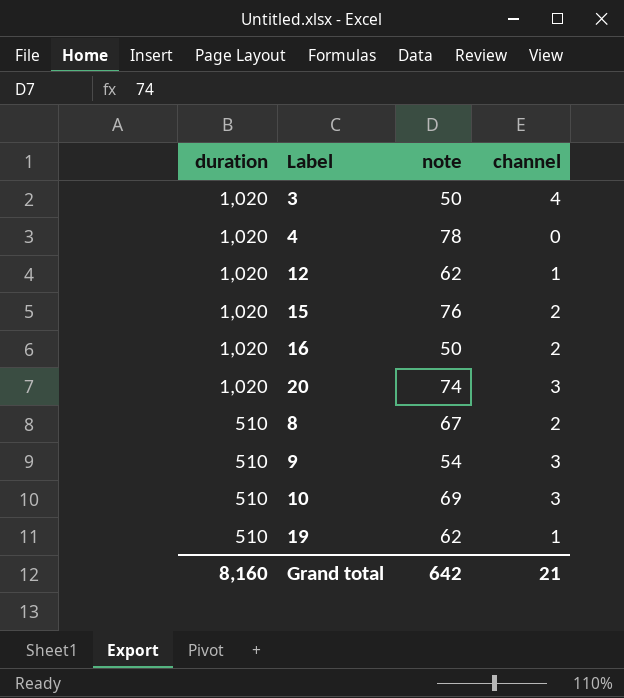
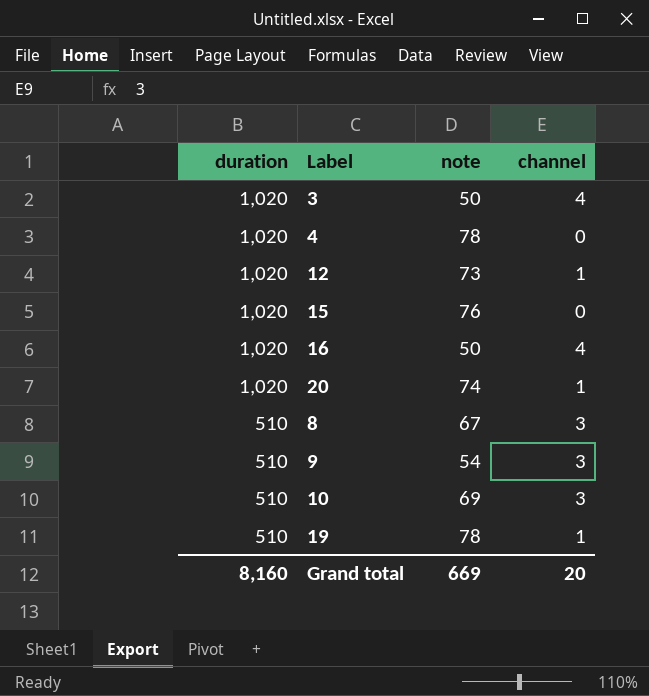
12 | note: 62 -> 73
15 | channel: 2 -> 0
16 | channel: 2 -> 4
20 | channel: 3 -> 1
8 | channel: 2 -> 3
19 | note: 62 -> 78
Grand total | note: 642 -> 669
Grand total | channel: 21 -> 20

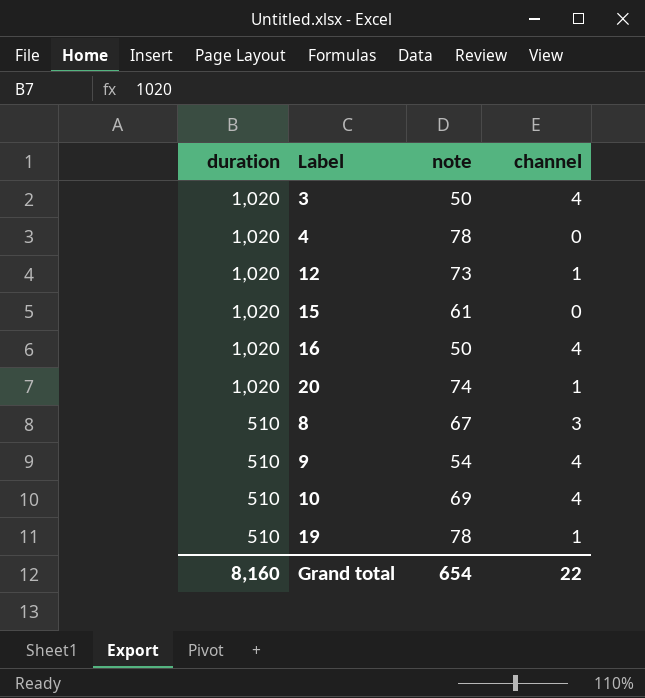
15 | note: 76 -> 61
9 | channel: 3 -> 4
10 | channel: 3 -> 4
Grand total | note: 669 -> 654
Grand total | channel: 20 -> 22

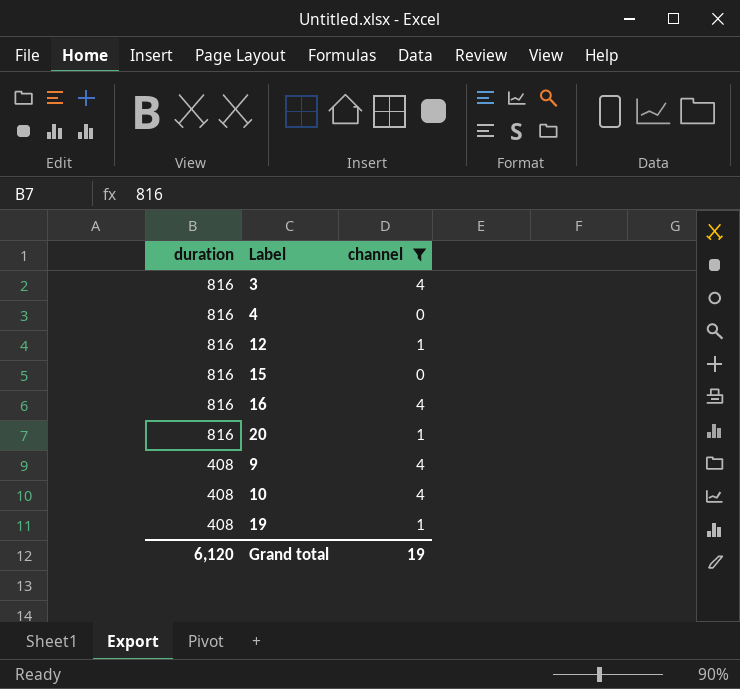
filter: none -> channel != 3
column note | position: 3 -> none
3 | duration: 1,020 -> 816
4 | duration: 1,020 -> 816
12 | duration: 1,020 -> 816
15 | duration: 1,020 -> 816
16 | duration: 1,020 -> 816
20 | duration: 1,020 -> 816
9 | duration: 510 -> 408
10 | duration: 510 -> 408
19 | duration: 510 -> 408
Grand total | duration: 8,160 -> 6,120
Grand total | channel: 22 -> 19

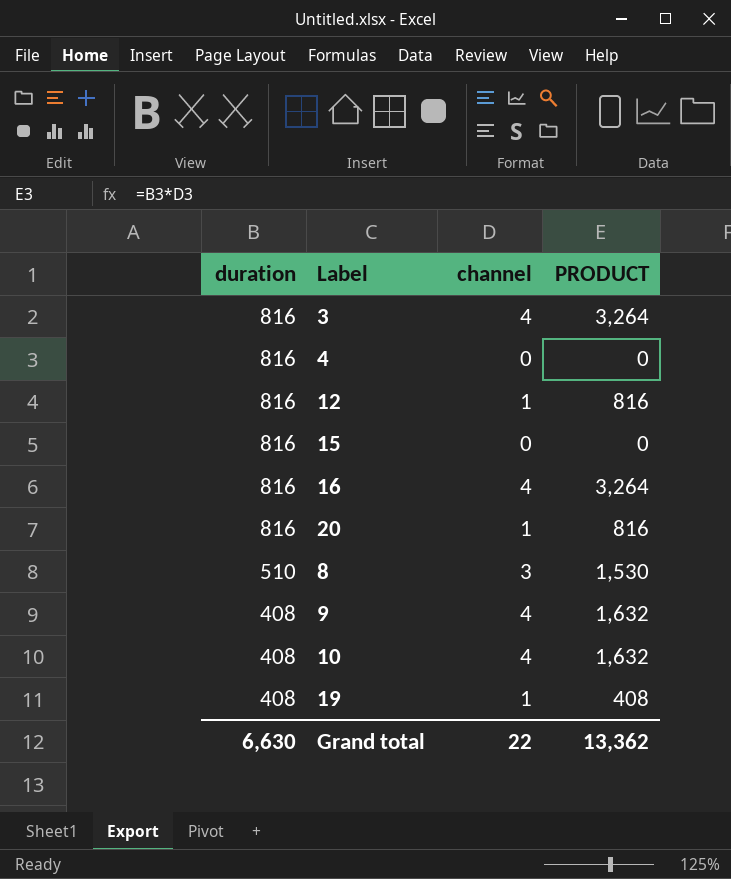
filter: channel != 3 -> none
column PRODUCT | formula: none -> [duration] * [channel]
Grand total | duration: 6,120 -> 6,630
Grand total | channel: 19 -> 22

